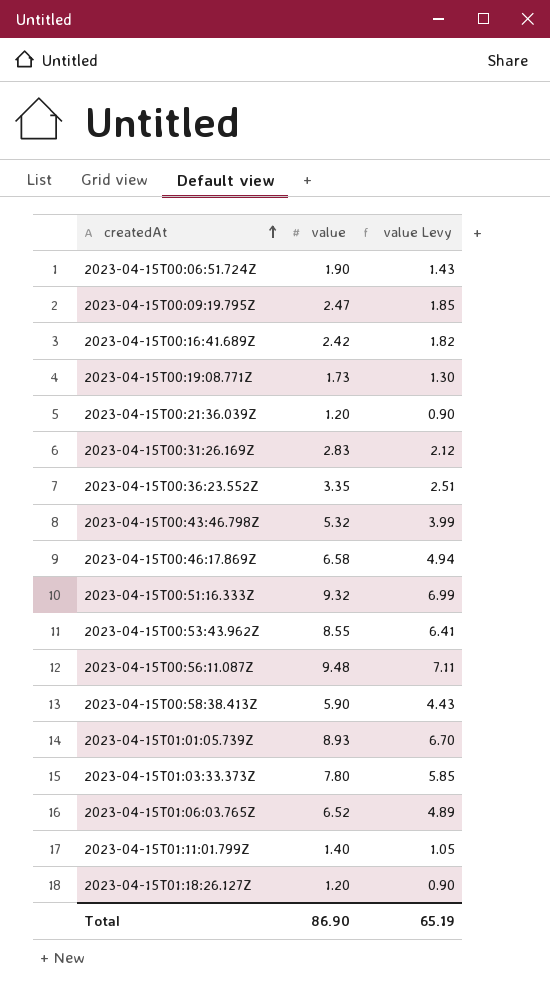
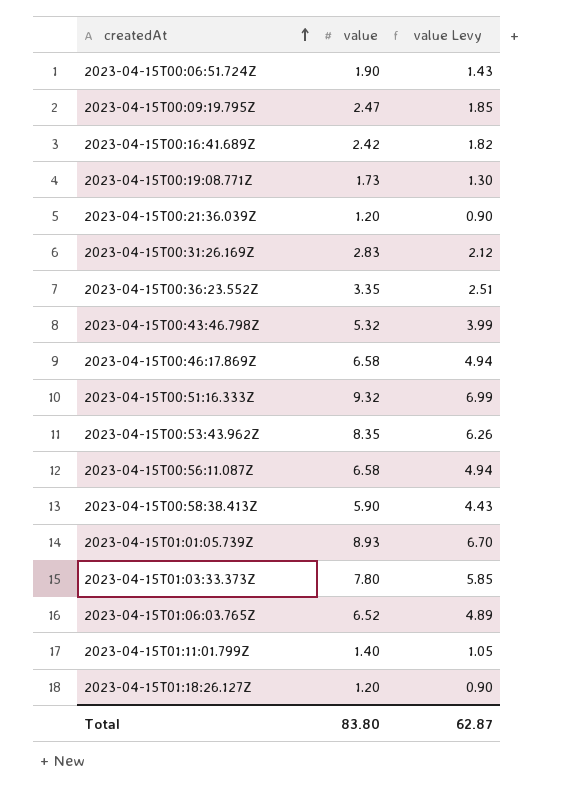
2023-04-15T00:53:43.962Z | value: 8.55 -> 8.35
2023-04-15T00:53:43.962Z | value Levy: 6.41 -> 6.26
2023-04-15T00:56:11.087Z | value: 9.48 -> 6.58
2023-04-15T00:56:11.087Z | value Levy: 7.11 -> 4.94
Total | value: 86.90 -> 83.80
Total | value Levy: 65.19 -> 62.87

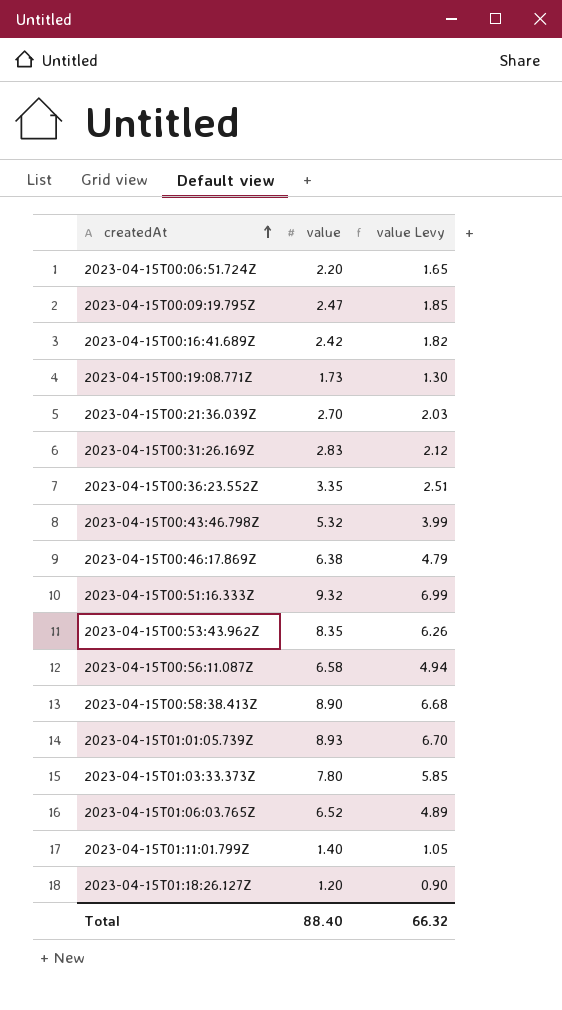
2023-04-15T00:06:51.724Z | value: 1.90 -> 2.20
2023-04-15T00:06:51.724Z | value Levy: 1.43 -> 1.65
2023-04-15T00:21:36.039Z | value: 1.20 -> 2.70
2023-04-15T00:21:36.039Z | value Levy: 0.90 -> 2.03
2023-04-15T00:46:17.869Z | value: 6.58 -> 6.38
2023-04-15T00:46:17.869Z | value Levy: 4.94 -> 4.79
2023-04-15T00:58:38.413Z | value: 5.90 -> 8.90
2023-04-15T00:58:38.413Z | value Levy: 4.43 -> 6.68
Total | value: 83.80 -> 88.40
Total | value Levy: 62.87 -> 66.32

